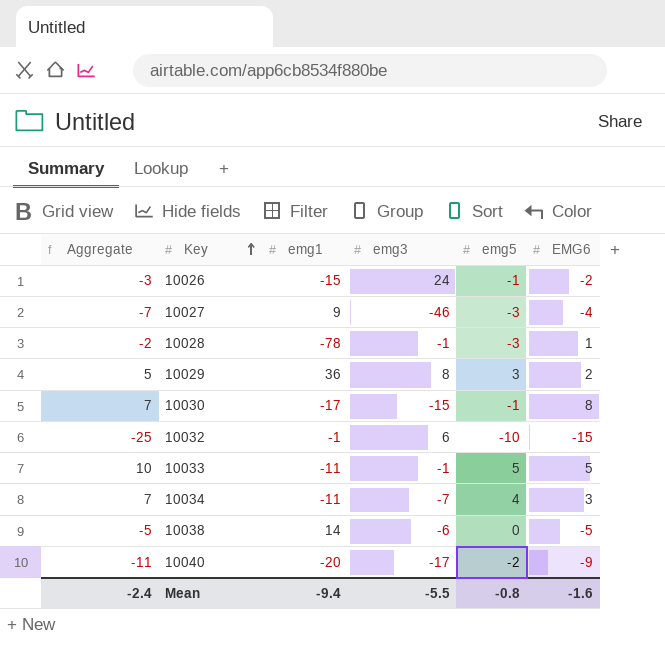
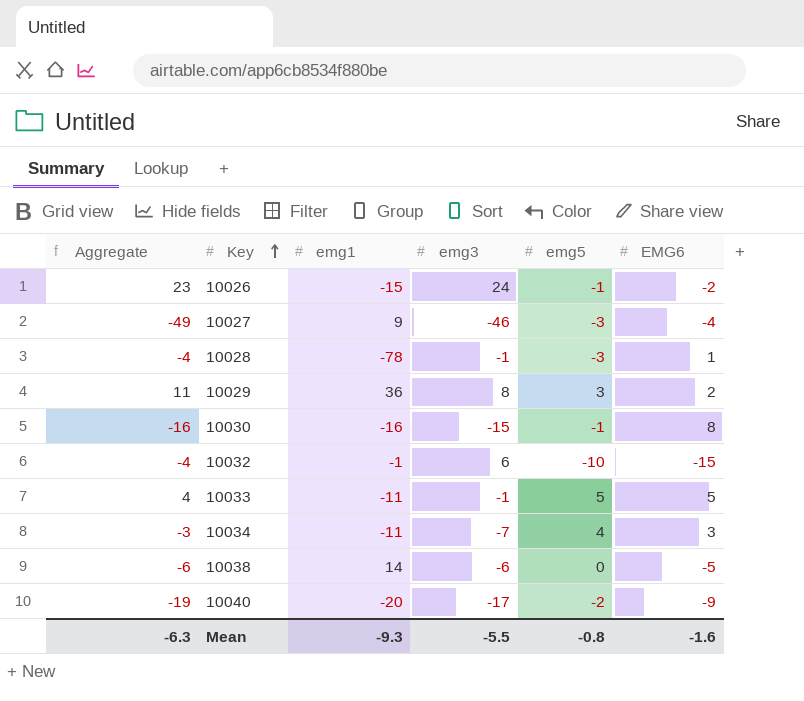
column Aggregate | formula: [emg5] + [EMG6] -> [emg3] + [emg5]
10030 | emg1: -17 -> -16
Mean | Aggregate: -2.4 -> -6.3
Mean | emg1: -9.4 -> -9.3

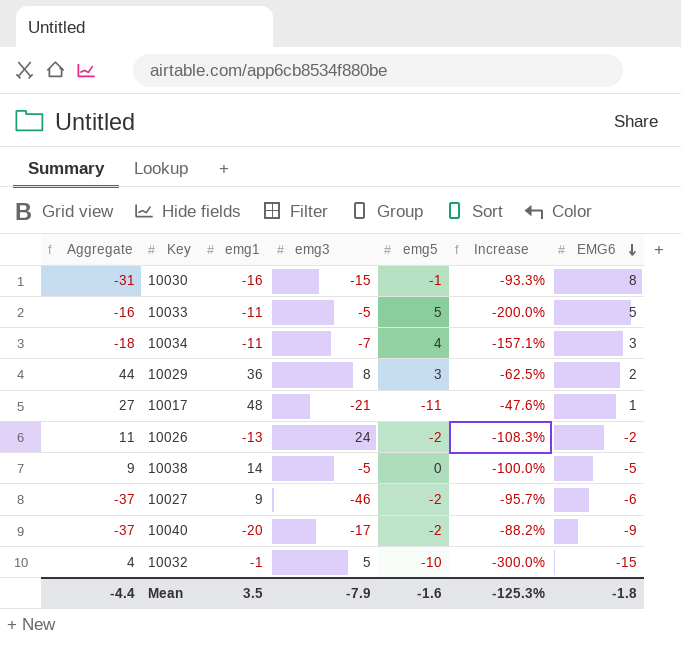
row order: Key ascending -> EMG6 descending
column Aggregate | formula: [emg3] + [emg5] -> [emg1] + [emg3]
column Increase | formula: none -> ([emg5] - [emg3]) / [emg3]
row 10028: -4 | -78 | -1 | -3 | 1 -> none
10033 | emg3: -1 -> -5
row 10017: none -> 27 | 48 | -21 | -11 | -47.6% | 1
10026 | emg1: -15 -> -13
10026 | emg5: -1 -> -2
10038 | emg3: -6 -> -5
10027 | emg5: -3 -> -2
10027 | EMG6: -4 -> -6
10032 | emg3: 6 -> 5
Mean | Aggregate: -6.3 -> -4.4
Mean | emg1: -9.3 -> 3.5
Mean | emg3: -5.5 -> -7.9
Mean | emg5: -0.8 -> -1.6
Mean | EMG6: -1.6 -> -1.8

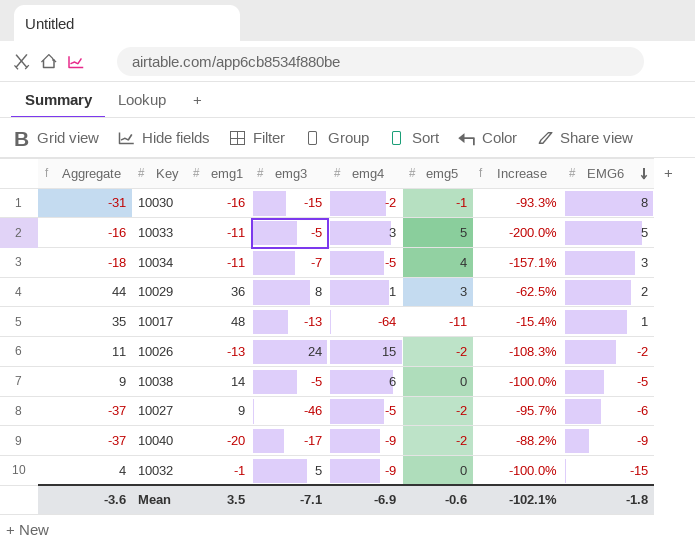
column emg4 | position: none -> 5
10017 | Aggregate: 27 -> 35
10017 | emg3: -21 -> -13
10017 | Increase: -47.6% -> -15.4%
10032 | emg5: -10 -> 0
10032 | Increase: -300.0% -> -100.0%
Mean | Aggregate: -4.4 -> -3.6
Mean | emg3: -7.9 -> -7.1
Mean | emg5: -1.6 -> -0.6
Mean | Increase: -125.3% -> -102.1%

